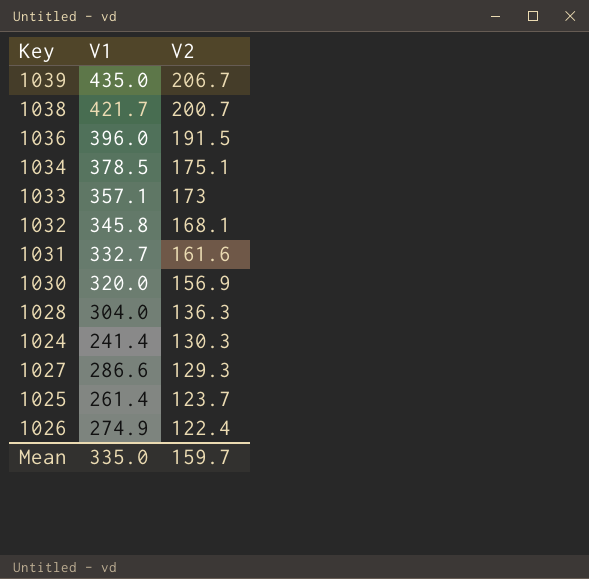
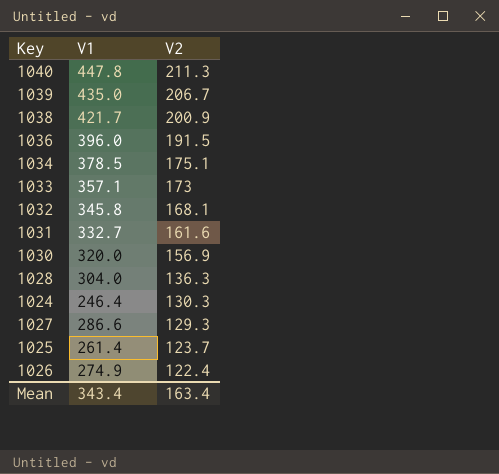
row 1040: none -> 447.8 | 211.3
1038 | V2: 200.7 -> 200.9
1024 | V1: 241.4 -> 246.4
Mean | V1: 335.0 -> 343.4
Mean | V2: 159.7 -> 163.4

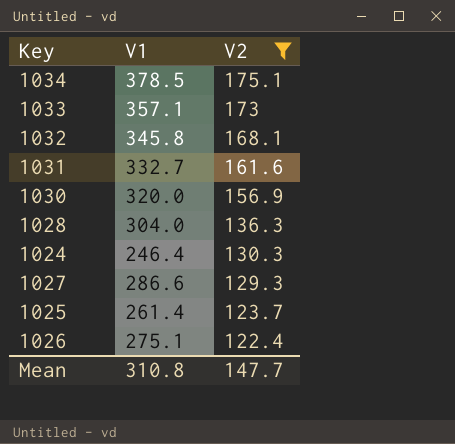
filter: none -> V2 <= 175.1
1026 | V1: 274.9 -> 275.1
Mean | V1: 343.4 -> 310.8
Mean | V2: 163.4 -> 147.7

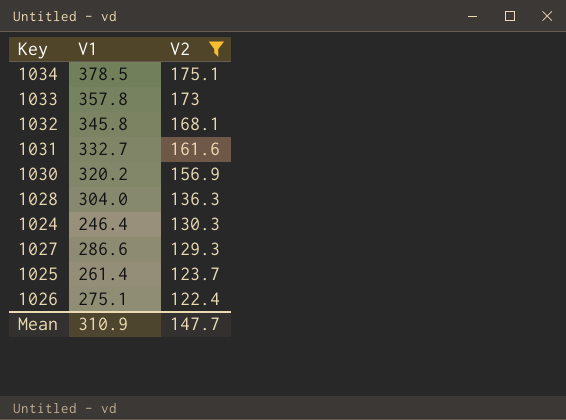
1033 | V1: 357.1 -> 357.8
1030 | V1: 320.0 -> 320.2
Mean | V1: 310.8 -> 310.9

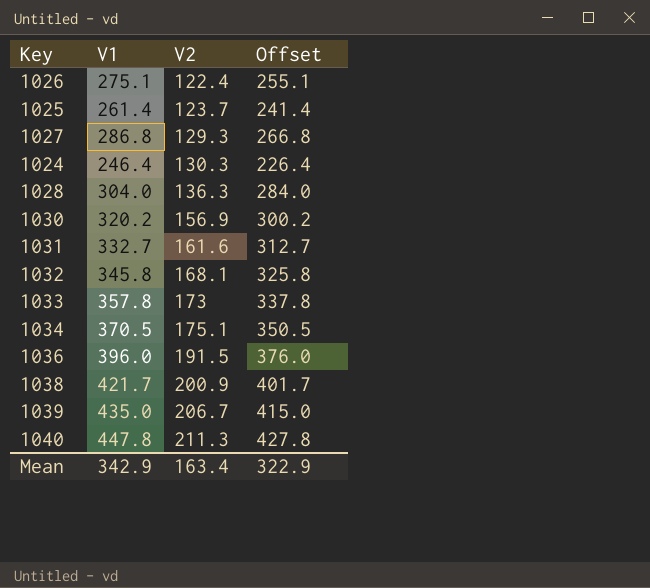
filter: V2 <= 175.1 -> none
row order: V2 descending -> V2 ascending
column Offset | formula: none -> [V1] - 20
1027 | V1: 286.6 -> 286.8
1034 | V1: 378.5 -> 370.5
Mean | V1: 310.9 -> 342.9
Mean | V2: 147.7 -> 163.4

